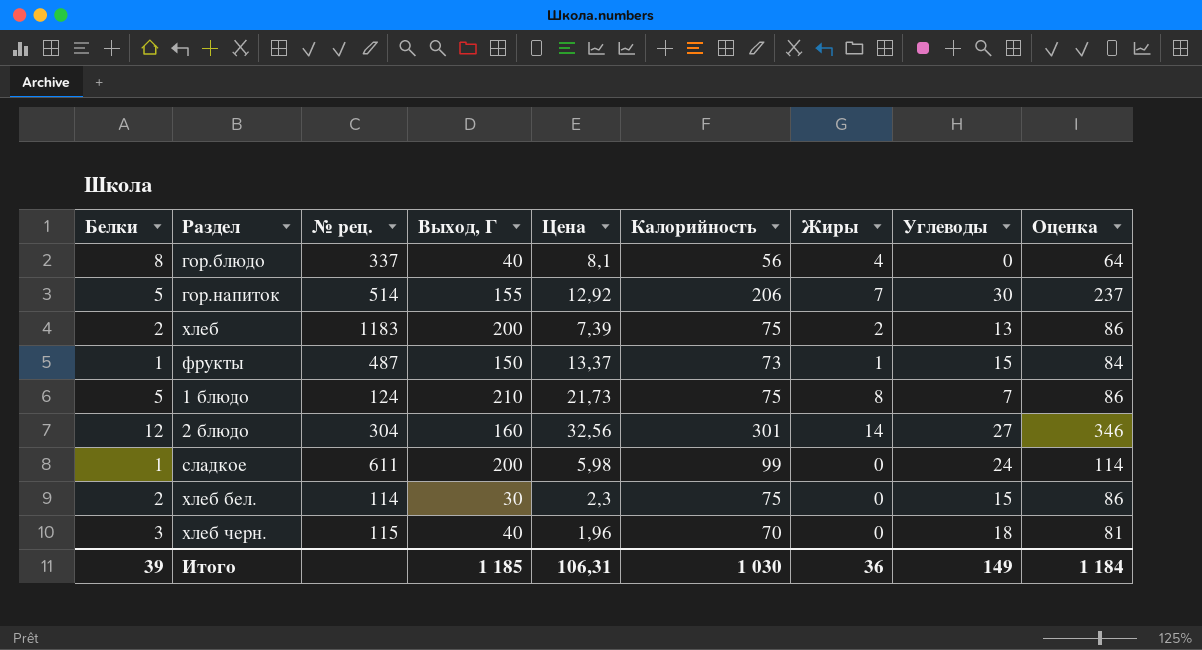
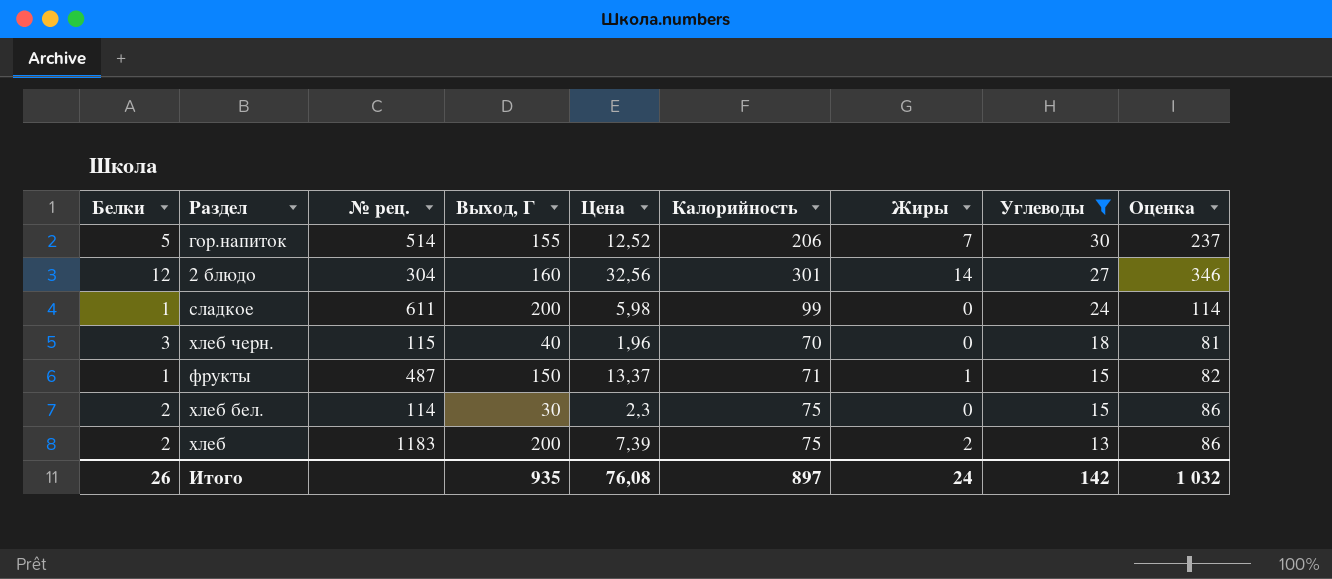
filter: none -> Углеводы >= 13
row order: none -> Углеводы descending
гор.напиток | Цена: 12,92 -> 12,52
фрукты | Калорийность: 73 -> 71
фрукты | Оценка: 84 -> 82
Итого | Белки: 39 -> 26
Итого | Выход, Г: 1 185 -> 935
Итого | Цена: 106,31 -> 76,08
Итого | Калорийность: 1 030 -> 897
Итого | Жиры: 36 -> 24
Итого | Углеводы: 149 -> 142
Итого | Оценка: 1 184 -> 1 032

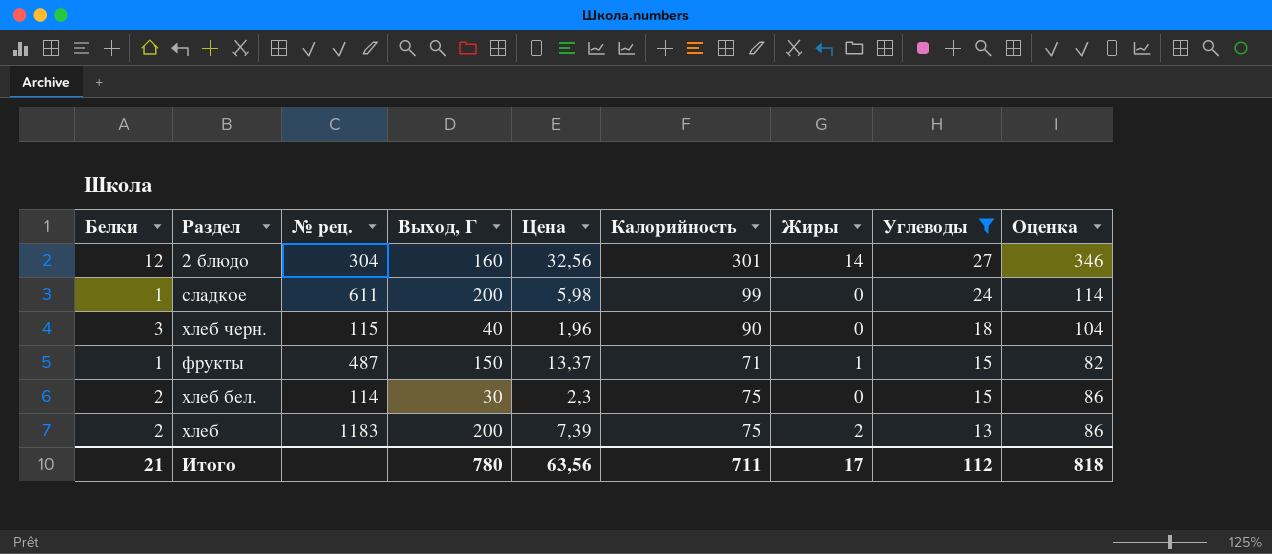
row гор.напиток: 5 | 514 | 155 | 12,52 | 206 | 7 | 30 | 237 -> none
хлеб черн. | Калорийность: 70 -> 90
хлеб черн. | Оценка: 81 -> 104
Итого | Белки: 26 -> 21
Итого | Выход, Г: 935 -> 780
Итого | Цена: 76,08 -> 63,56
Итого | Калорийность: 897 -> 711
Итого | Жиры: 24 -> 17
Итого | Углеводы: 142 -> 112
Итого | Оценка: 1 032 -> 818

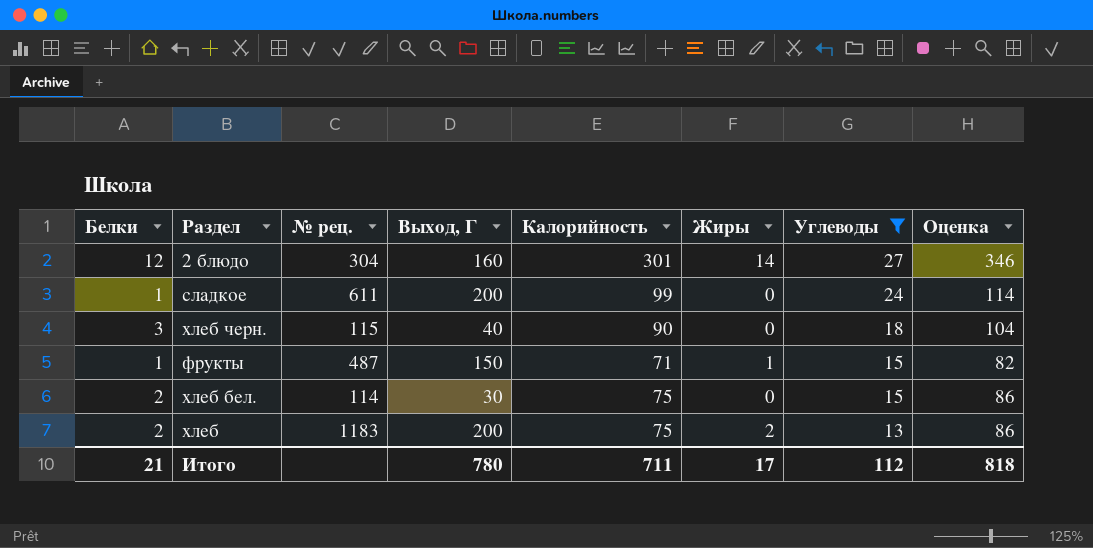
column Цена | position: 5 -> none

